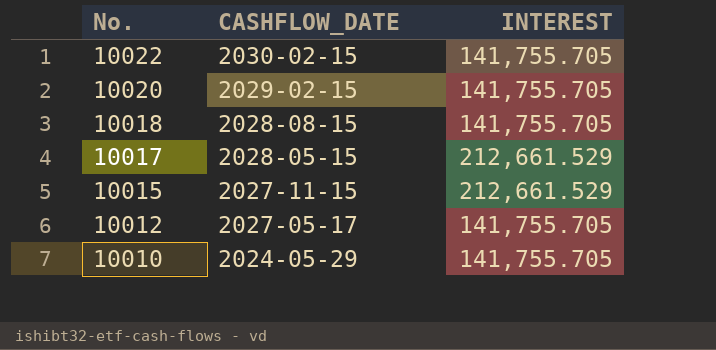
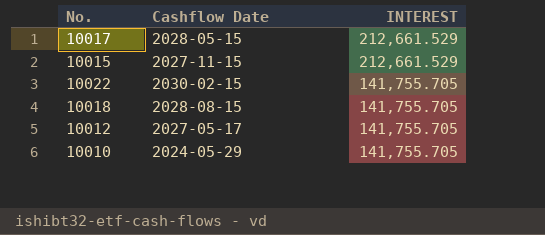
row order: No. descending -> INTEREST descending
column name: CASHFLOW_DATE -> Cashflow Date
row 10020: 2029-02-15 | 141,755.705 -> none

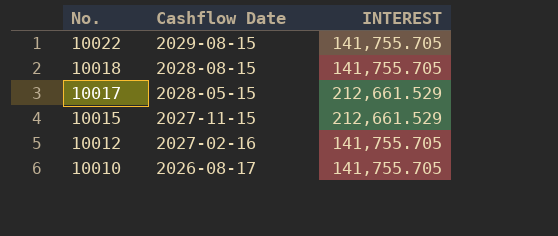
row order: INTEREST descending -> No. descending
10022 | Cashflow Date: 2030-02-15 -> 2029-08-15
10012 | Cashflow Date: 2027-05-17 -> 2027-02-16
10010 | Cashflow Date: 2024-05-29 -> 2026-08-17

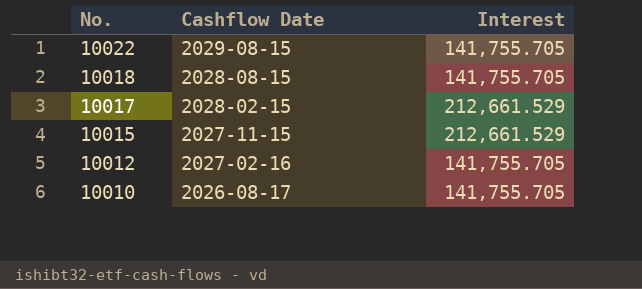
column name: INTEREST -> Interest
10017 | Cashflow Date: 2028-05-15 -> 2028-02-15

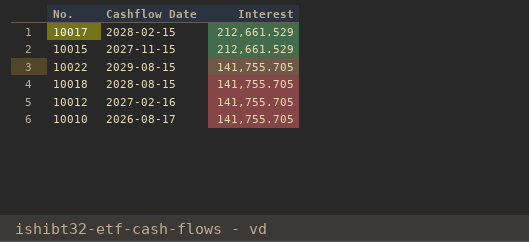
row order: No. descending -> Interest descending

